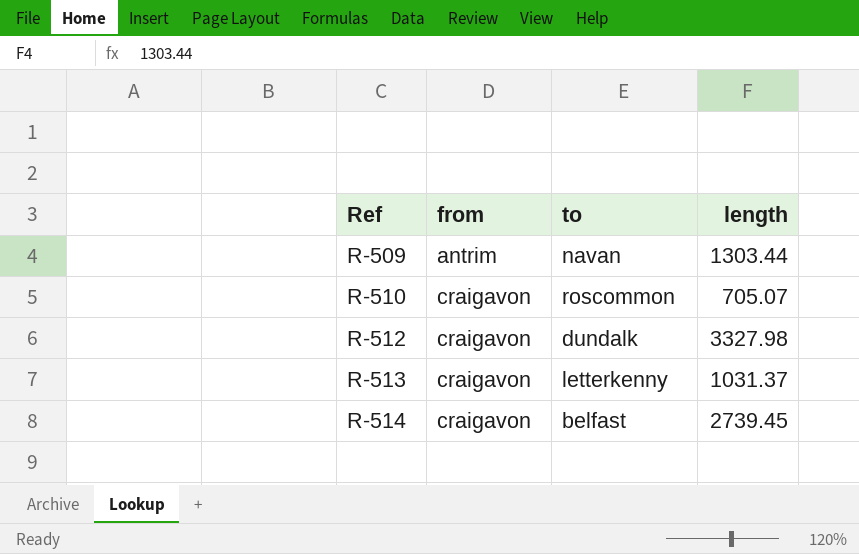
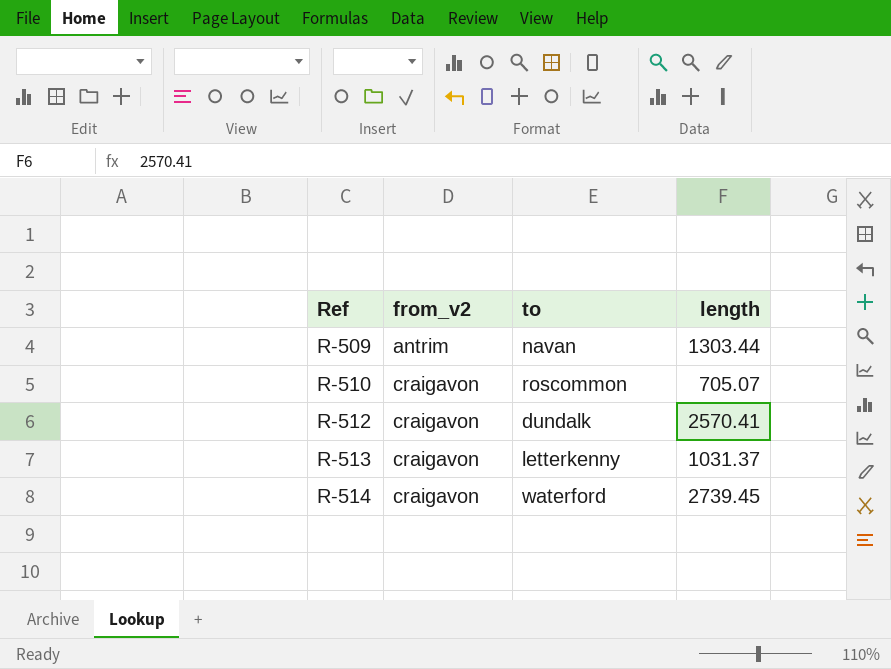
column name: from -> from_v2
R-512 | length: 3327.98 -> 2570.41
R-514 | to: belfast -> waterford

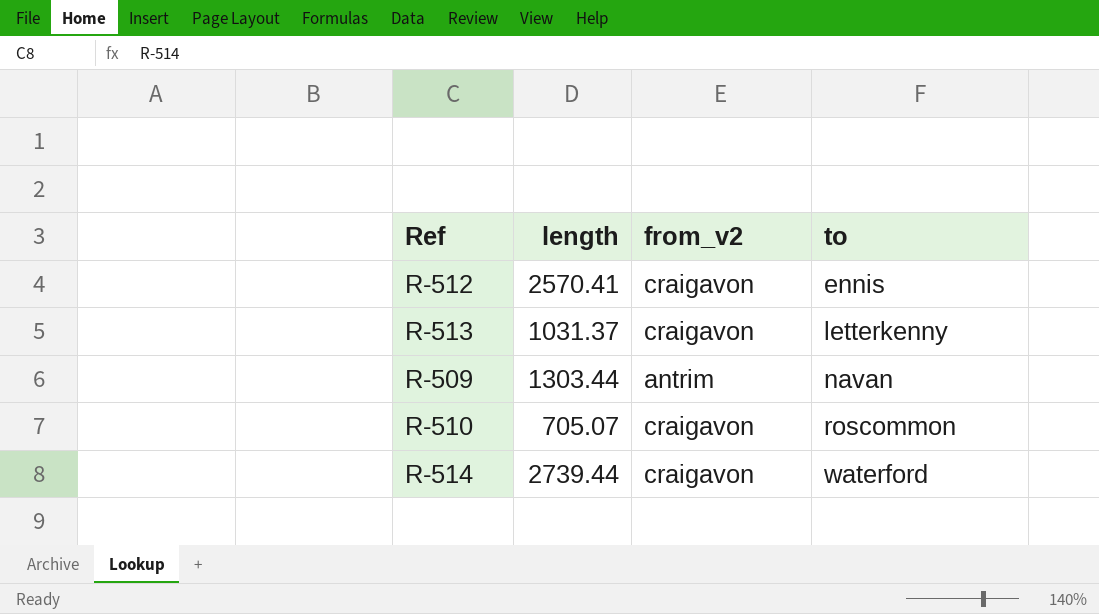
row order: Ref ascending -> to ascending
column length | position: 4 -> 2
R-512 | to: dundalk -> ennis
R-514 | length: 2739.45 -> 2739.44

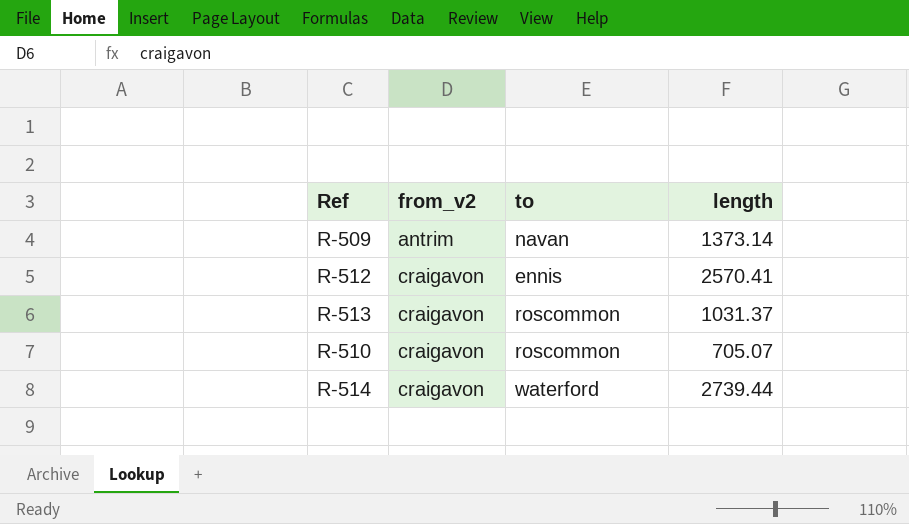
row order: to ascending -> from_v2 ascending
column length | position: 2 -> 4
R-509 | length: 1303.44 -> 1373.14
R-513 | to: letterkenny -> roscommon

